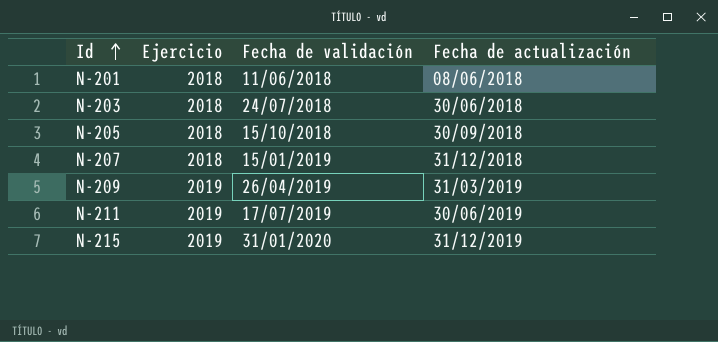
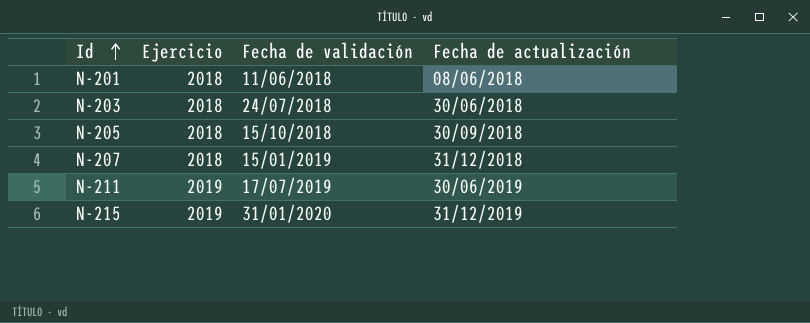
row N-209: 2019 | 26/04/2019 | 31/03/2019 -> none

